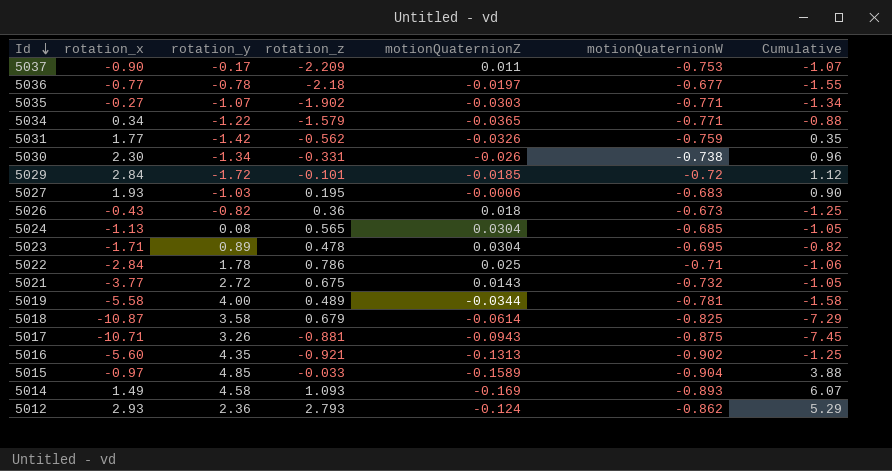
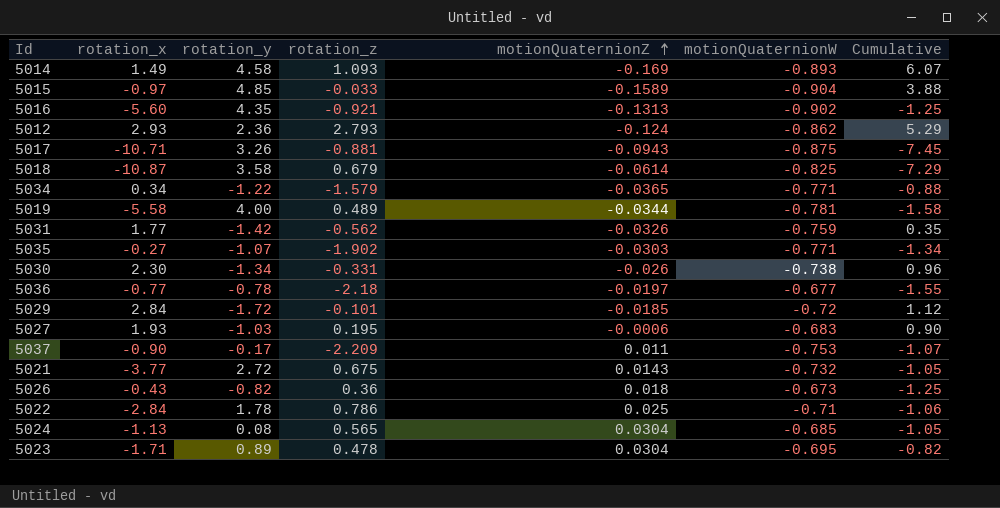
row order: Id descending -> motionQuaternionZ ascending

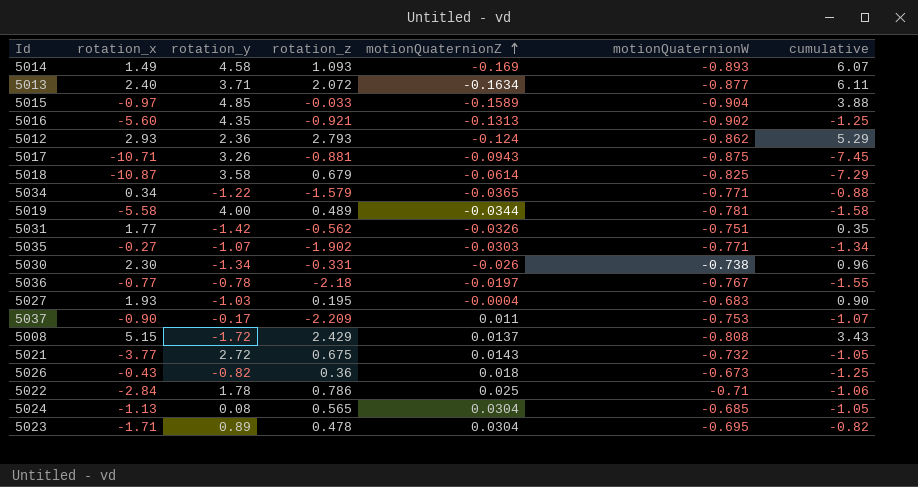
column name: Cumulative -> cumulative
row 5029: 2.84 | -1.72 | -0.101 | -0.0185 | -0.72 | 1.12 -> none
row 5013: none -> 2.40 | 3.71 | 2.072 | -0.1634 | -0.877 | 6.11
5031 | motionQuaternionW: -0.759 -> -0.751
5036 | motionQuaternionW: -0.677 -> -0.767
5027 | motionQuaternionZ: -0.0006 -> -0.0004
row 5008: none -> 5.15 | -1.72 | 2.429 | 0.0137 | -0.808 | 3.43

